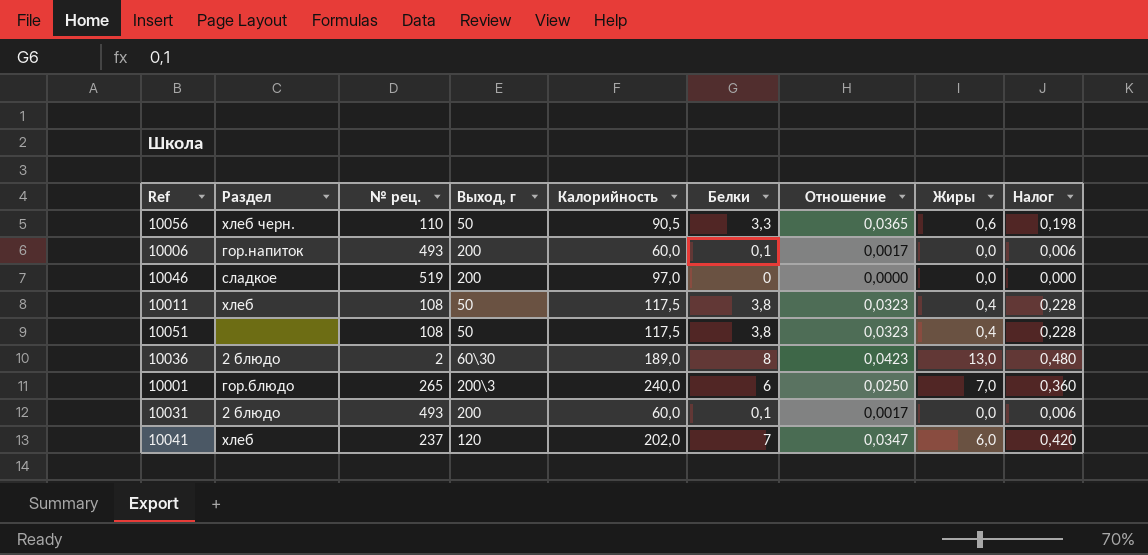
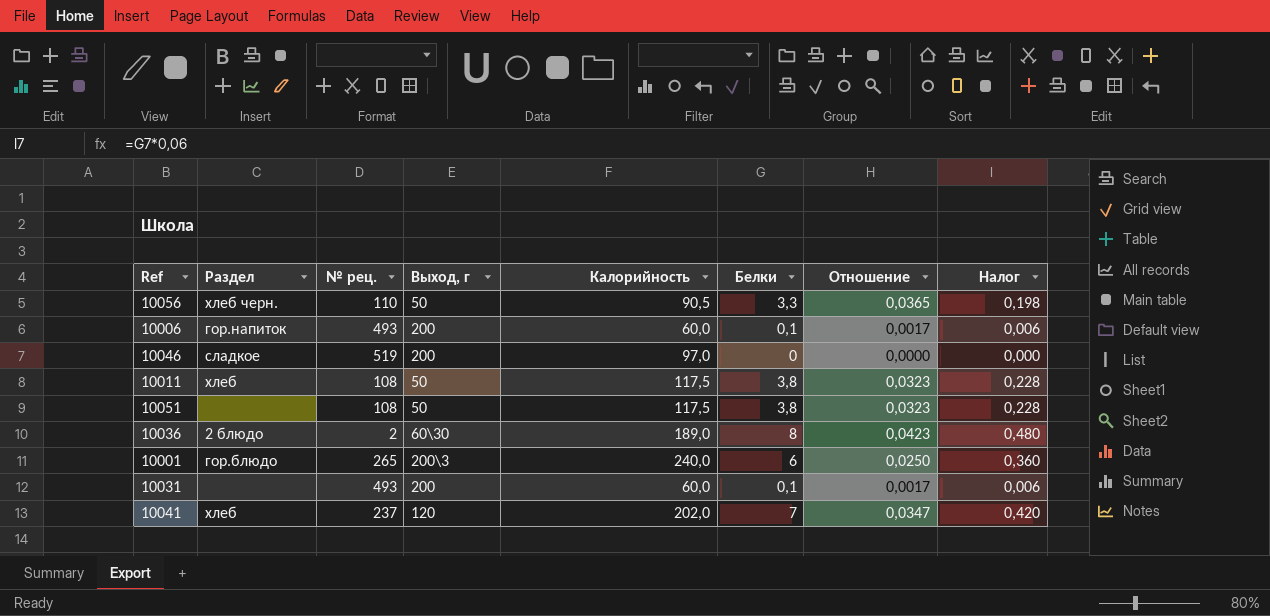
column Жиры | position: 8 -> none
10031 | Раздел: 2 блюдо -> none

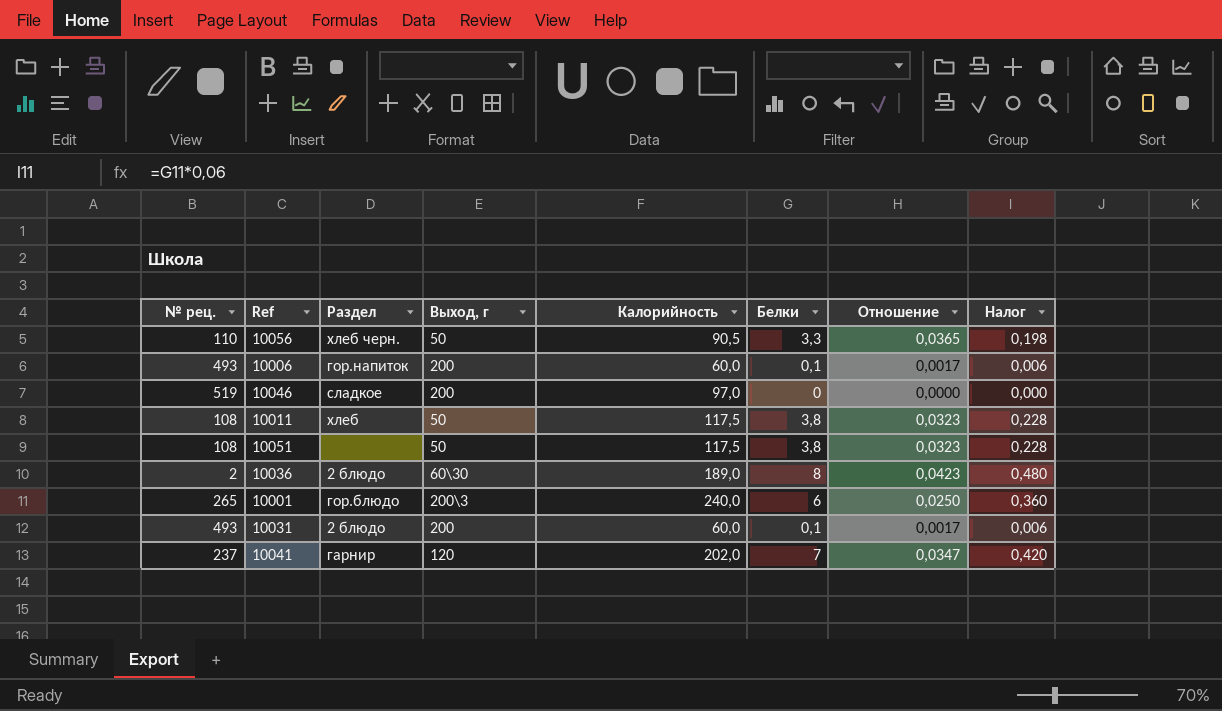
column № рец. | position: 3 -> 1
10031 | Раздел: none -> 2 блюдо
10041 | Раздел: хлеб -> гарнир

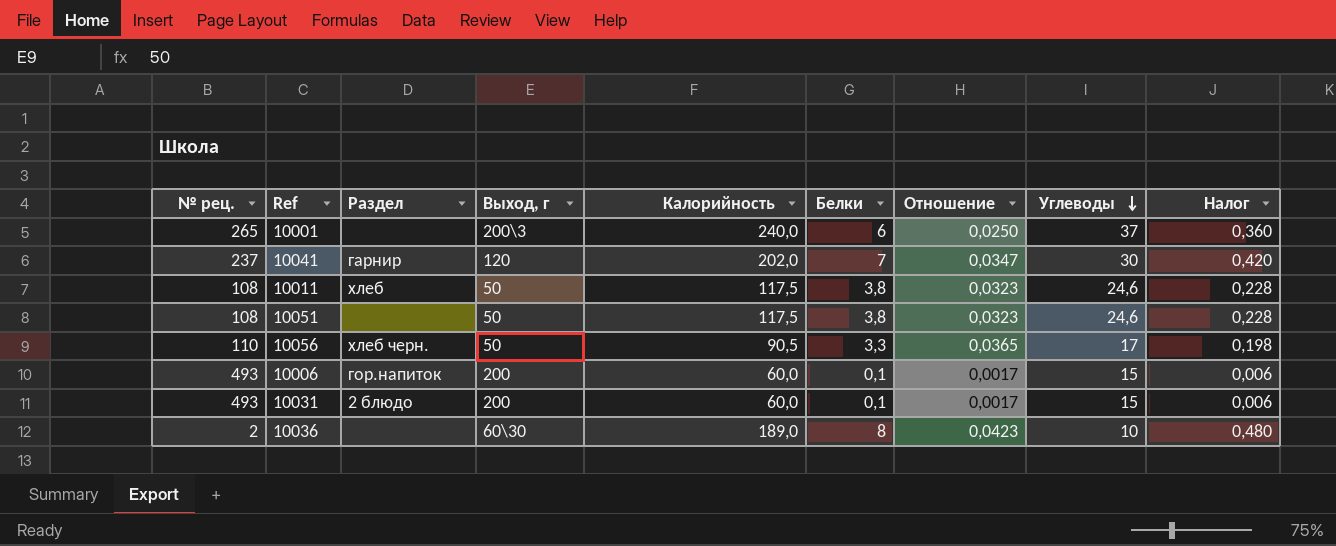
row order: none -> Углеводы descending
column Углеводы | position: none -> 8
row 10046: 519 | сладкое | 200 | 97,0 | 0 | 0,0000 | 0,000 -> none
10001 | Раздел: гор.блюдо -> none
10036 | Раздел: 2 блюдо -> none

